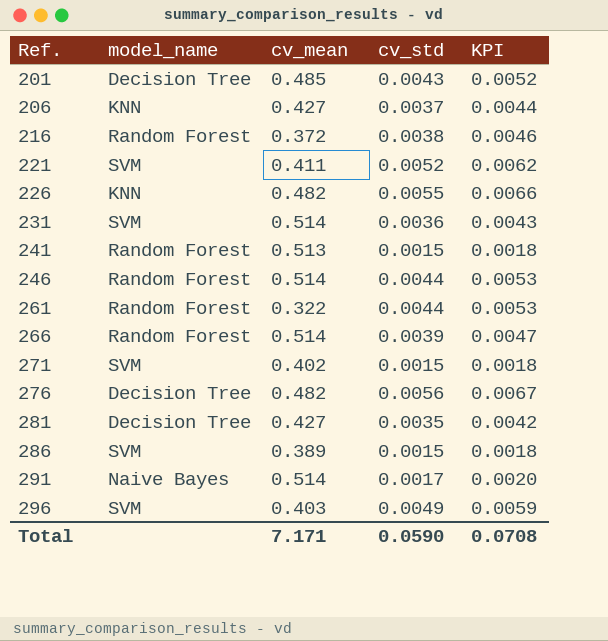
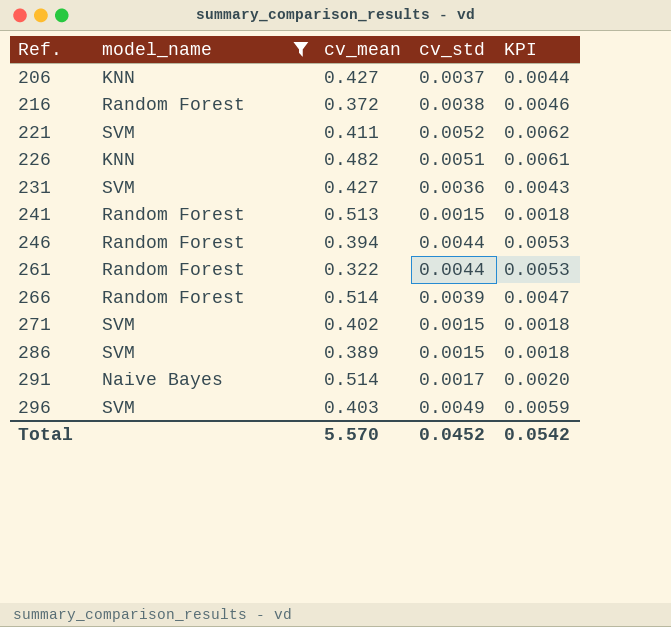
filter: none -> model_name != Decision Tree
226 | cv_std: 0.0055 -> 0.0051
226 | KPI: 0.0066 -> 0.0061
231 | cv_mean: 0.514 -> 0.427
246 | cv_mean: 0.514 -> 0.394
Total | cv_mean: 7.171 -> 5.570
Total | cv_std: 0.0590 -> 0.0452
Total | KPI: 0.0708 -> 0.0542

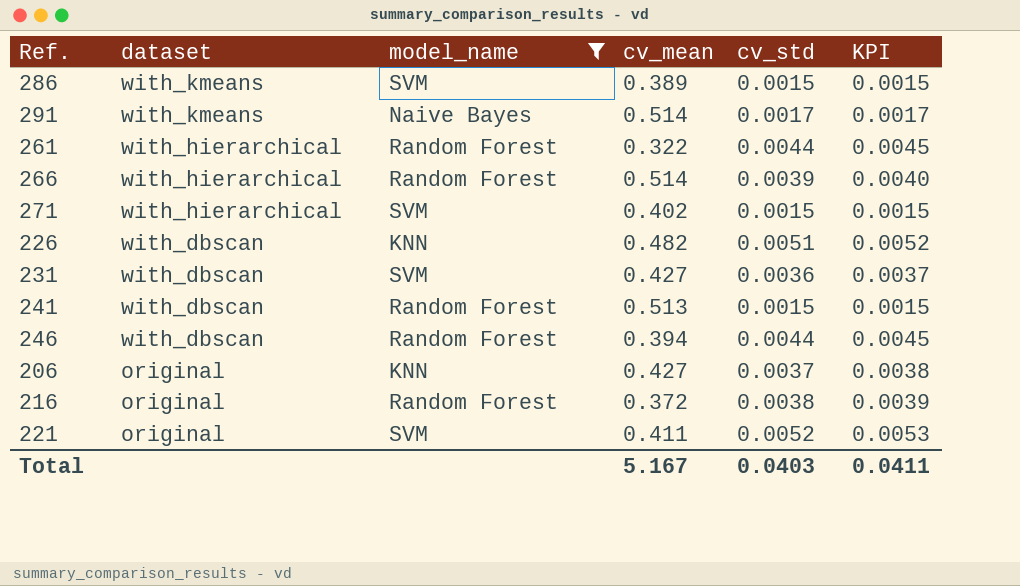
row order: Ref. ascending -> dataset descending
column dataset | position: none -> 2
column KPI | formula: [cv_std] * 1.2 -> [cv_std] * 1.02
row 296: SVM | 0.403 | 0.0049 | 0.0059 -> none
Total | cv_mean: 5.570 -> 5.167
Total | cv_std: 0.0452 -> 0.0403
Total | KPI: 0.0542 -> 0.0411

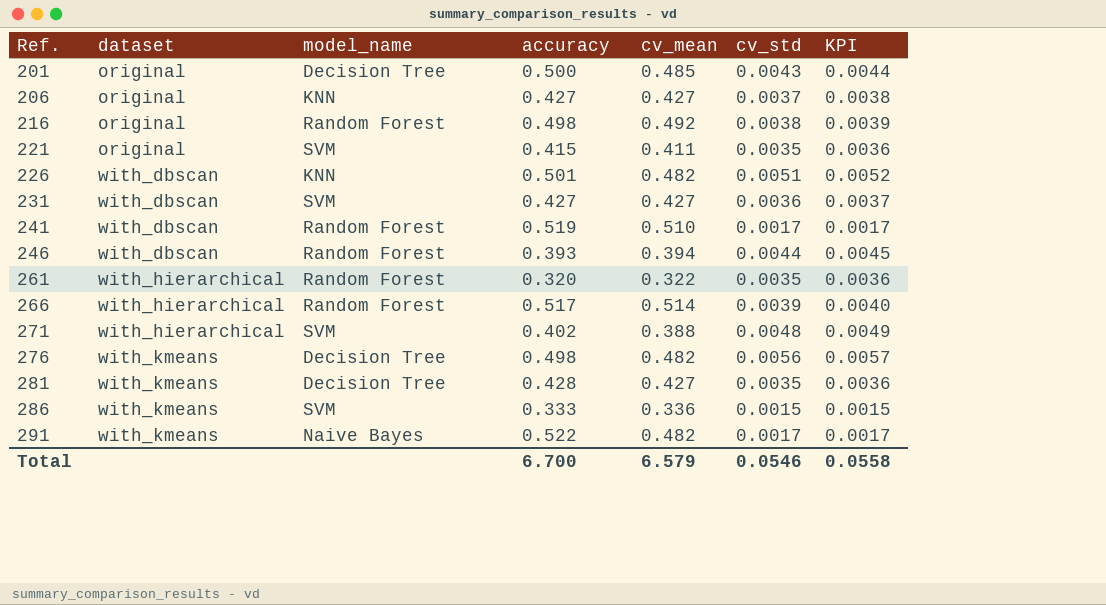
filter: model_name != Decision Tree -> none
row order: dataset descending -> Ref. ascending
column accuracy | position: none -> 4
216 | cv_mean: 0.372 -> 0.492
221 | cv_std: 0.0052 -> 0.0035
221 | KPI: 0.0053 -> 0.0036
241 | cv_mean: 0.513 -> 0.510
241 | cv_std: 0.0015 -> 0.0017
241 | KPI: 0.0015 -> 0.0017
261 | cv_std: 0.0044 -> 0.0035
261 | KPI: 0.0045 -> 0.0036
271 | cv_mean: 0.402 -> 0.388
271 | cv_std: 0.0015 -> 0.0048
271 | KPI: 0.0015 -> 0.0049
286 | cv_mean: 0.389 -> 0.336
291 | cv_mean: 0.514 -> 0.482
Total | cv_mean: 5.167 -> 6.579
Total | cv_std: 0.0403 -> 0.0546
Total | KPI: 0.0411 -> 0.0558

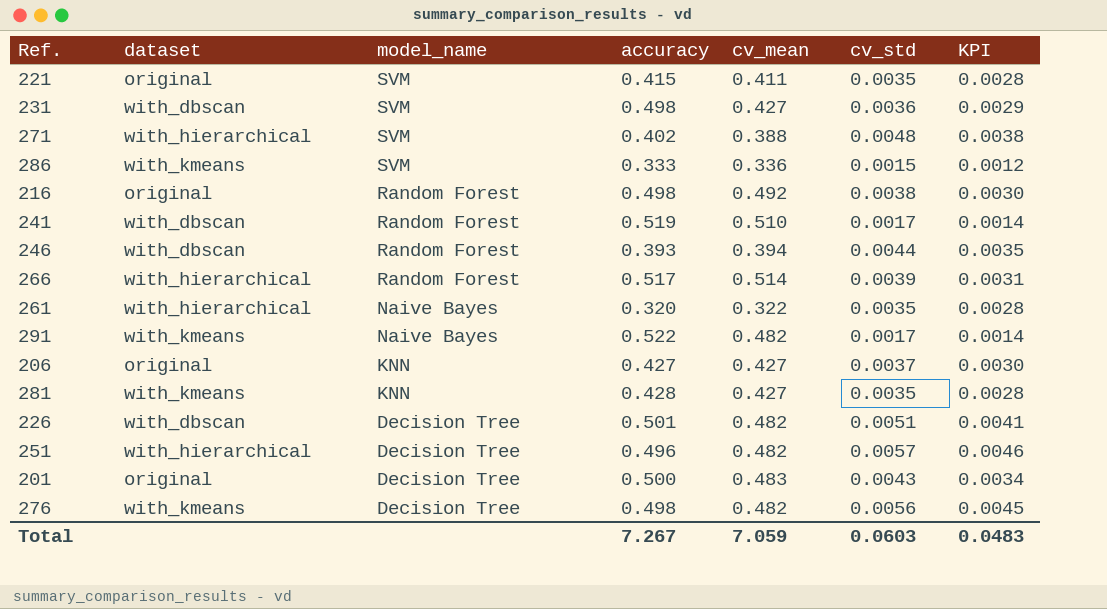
row order: Ref. ascending -> model_name descending
column KPI | formula: [cv_std] * 1.02 -> [cv_std] * 0.8
231 | accuracy: 0.427 -> 0.498
261 | model_name: Random Forest -> Naive Bayes
281 | model_name: Decision Tree -> KNN
226 | model_name: KNN -> Decision Tree
row 251: none -> with_hierarchical | Decision Tree | 0.496 | 0.482 | 0.0057 | 0.0046
201 | cv_mean: 0.485 -> 0.483
Total | accuracy: 6.700 -> 7.267
Total | cv_mean: 6.579 -> 7.059
Total | cv_std: 0.0546 -> 0.0603
Total | KPI: 0.0558 -> 0.0483

